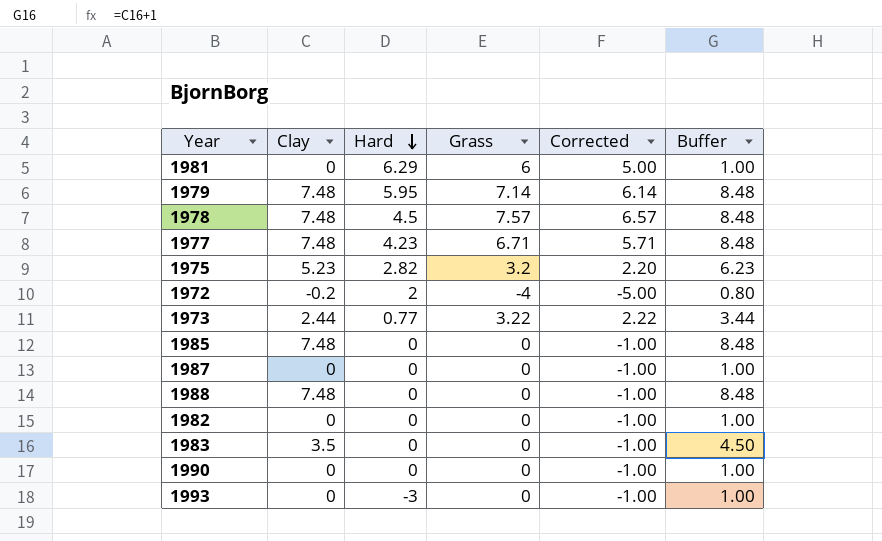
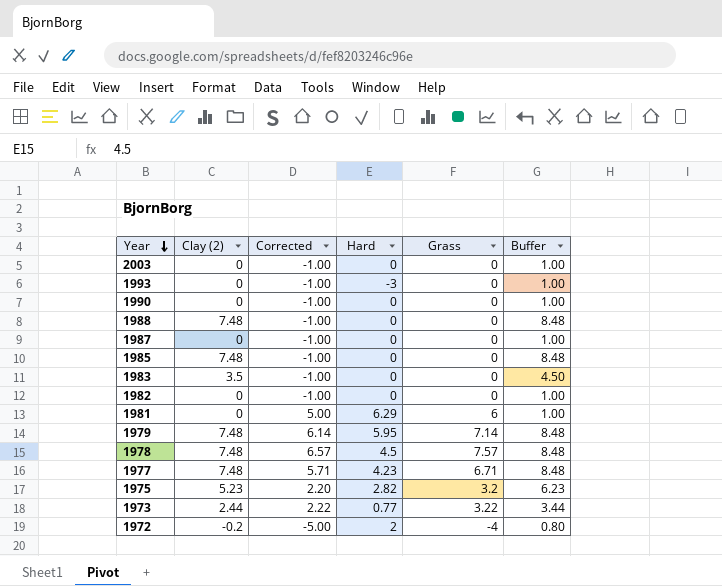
row order: Hard descending -> Year descending
column name: Clay -> Clay (2)
column Corrected | position: 5 -> 3
row 2003: none -> 0 | -1.00 | 0 | 0 | 1.00

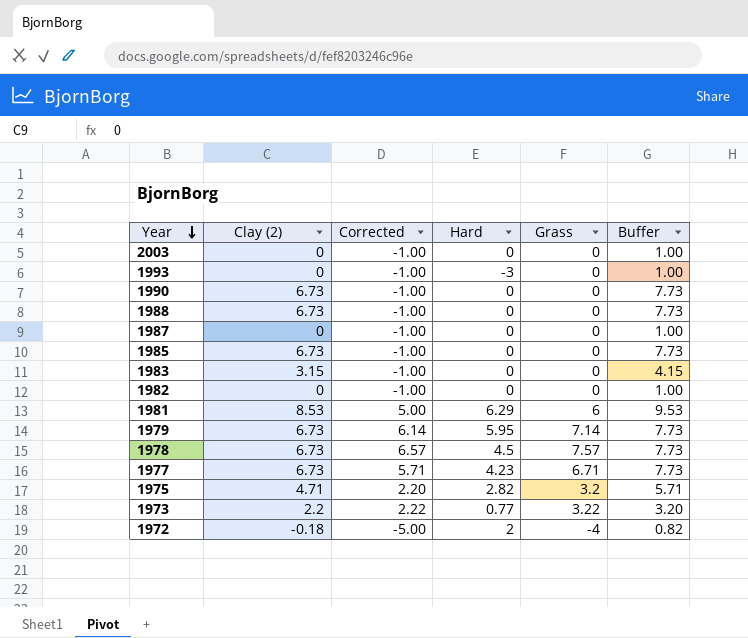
1990 | Clay (2): 0 -> 6.73
1990 | Buffer: 1.00 -> 7.73
1988 | Clay (2): 7.48 -> 6.73
1988 | Buffer: 8.48 -> 7.73
1985 | Clay (2): 7.48 -> 6.73
1985 | Buffer: 8.48 -> 7.73
1983 | Clay (2): 3.5 -> 3.15
1983 | Buffer: 4.50 -> 4.15
1981 | Clay (2): 0 -> 8.53
1981 | Buffer: 1.00 -> 9.53
1979 | Clay (2): 7.48 -> 6.73
1979 | Buffer: 8.48 -> 7.73
1978 | Clay (2): 7.48 -> 6.73
1978 | Buffer: 8.48 -> 7.73
1977 | Clay (2): 7.48 -> 6.73
1977 | Buffer: 8.48 -> 7.73
1975 | Clay (2): 5.23 -> 4.71
1975 | Buffer: 6.23 -> 5.71
1973 | Clay (2): 2.44 -> 2.2
1973 | Buffer: 3.44 -> 3.20
1972 | Clay (2): -0.2 -> -0.18
1972 | Buffer: 0.80 -> 0.82

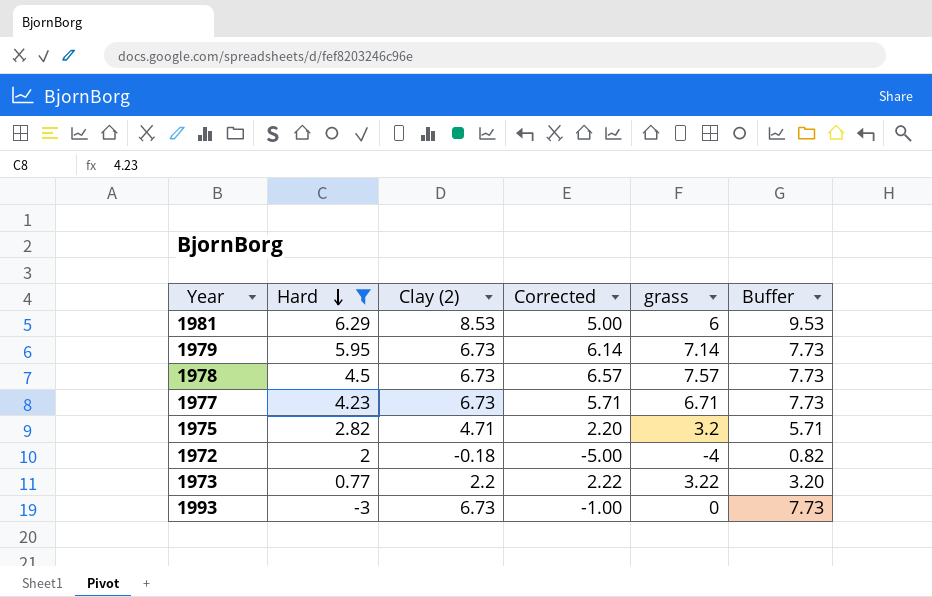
filter: none -> Hard != 0
row order: Year descending -> Hard descending
column Hard | position: 4 -> 2
column name: Grass -> grass
1993 | Clay (2): 0 -> 6.73
1993 | Buffer: 1.00 -> 7.73

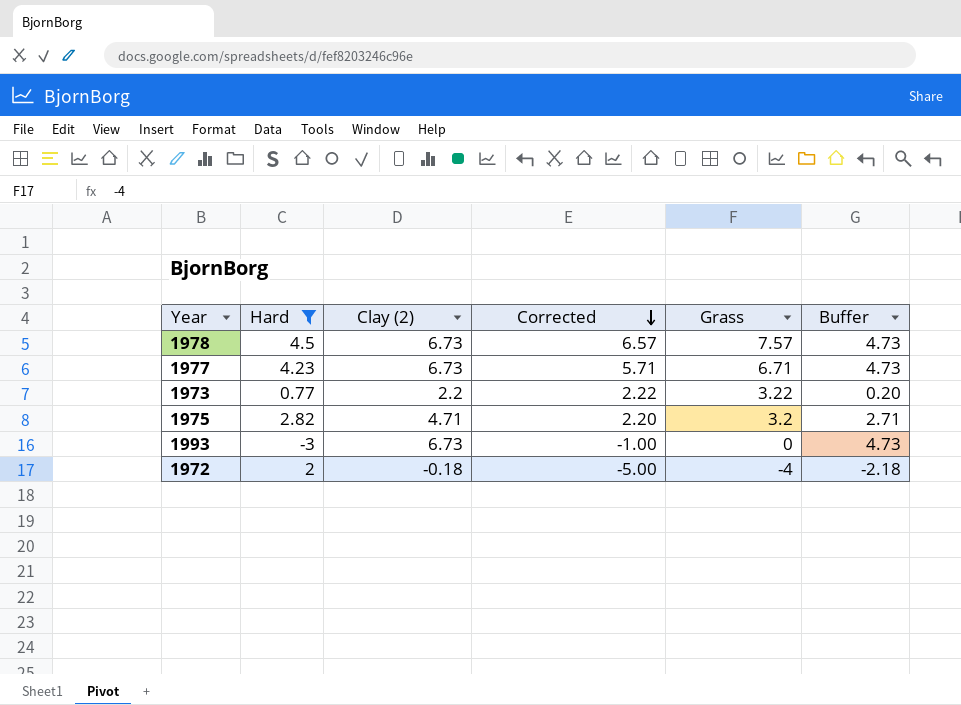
row order: Hard descending -> Corrected descending
column name: grass -> Grass
column Buffer | formula: [Clay (2)] + 1 -> [Clay (2)] - 2
row 1981: 6.29 | 8.53 | 5.00 | 6 | 9.53 -> none
row 1979: 5.95 | 6.73 | 6.14 | 7.14 | 7.73 -> none

